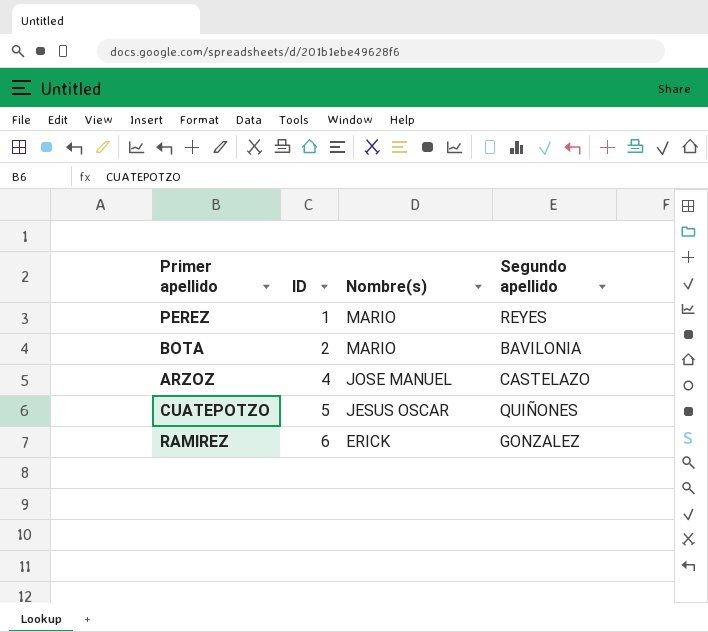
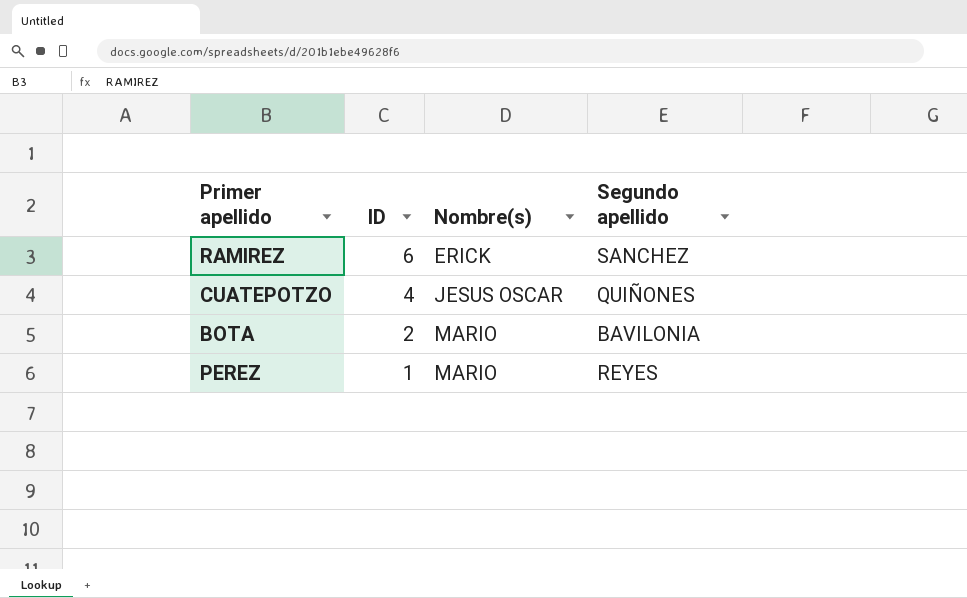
row order: ID ascending -> ID descending
row ARZOZ: 4 | JOSE MANUEL | CASTELAZO -> none
RAMIREZ | Segundo apellido: GONZALEZ -> SANCHEZ
CUATEPOTZO | ID: 5 -> 4

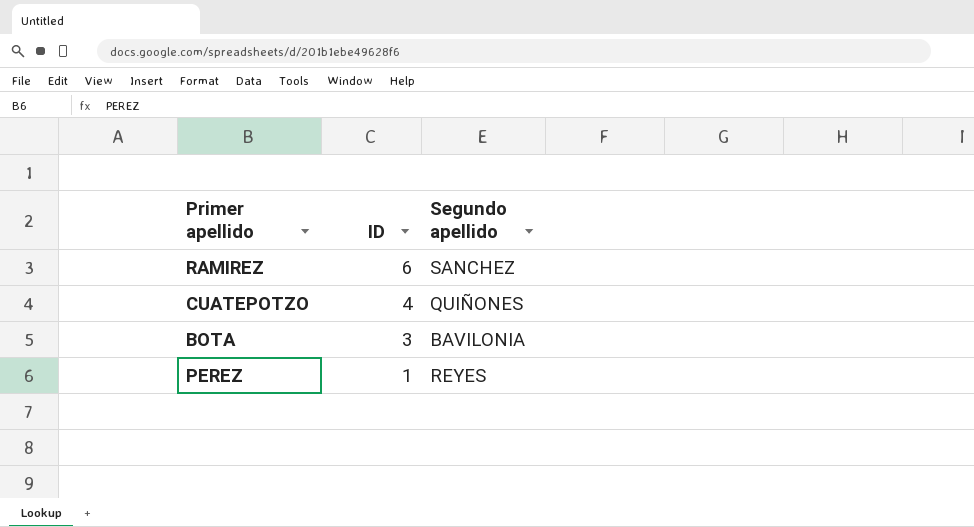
column Nombre(s) | position: 3 -> none
BOTA | ID: 2 -> 3

